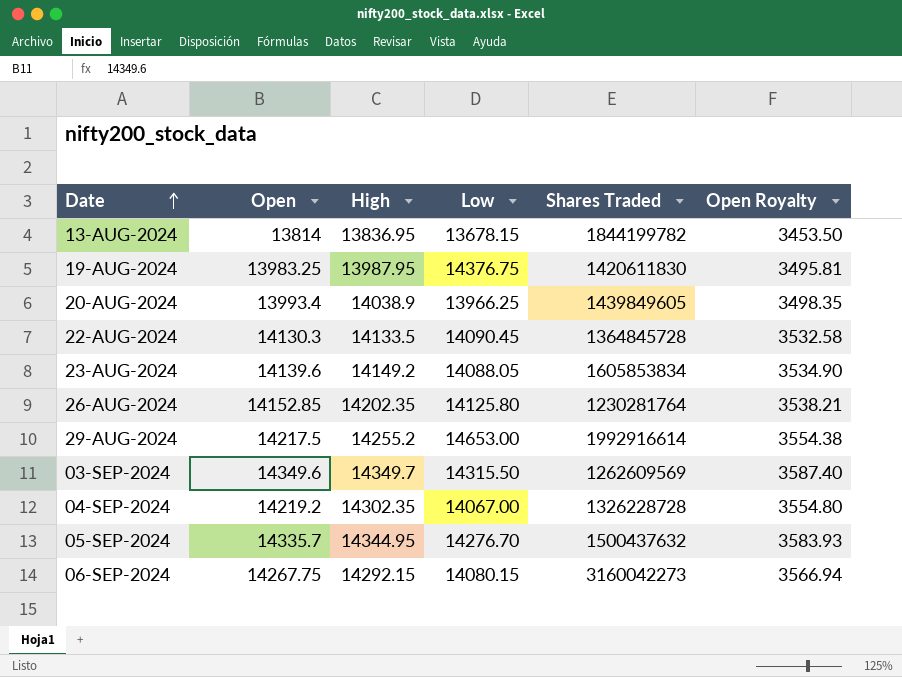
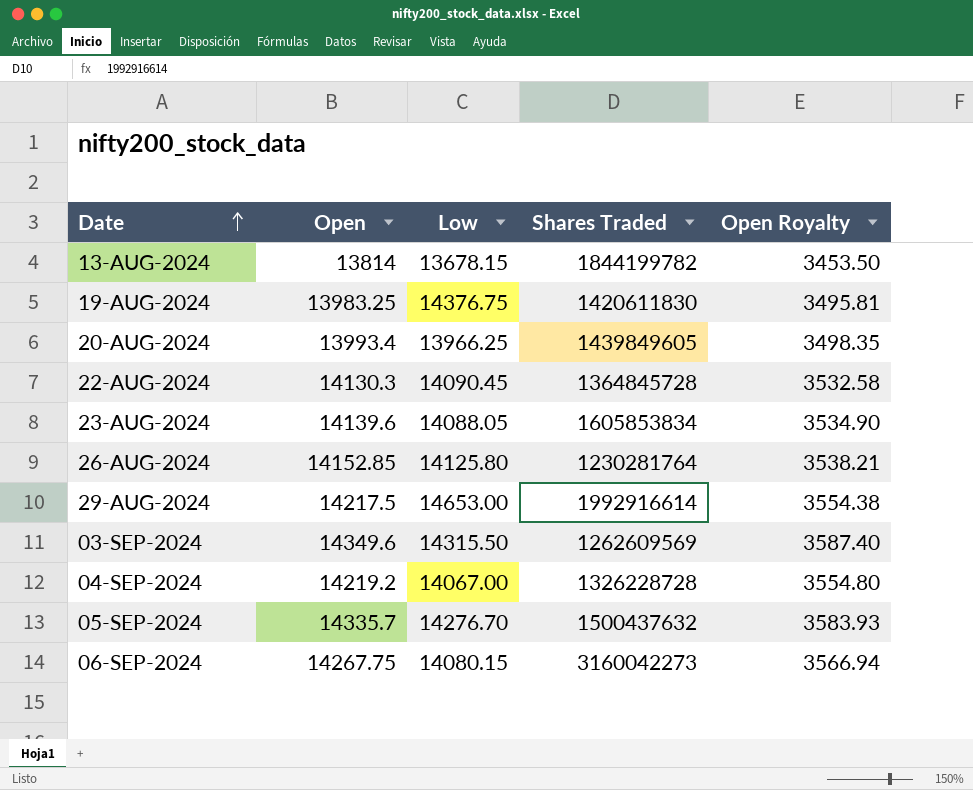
column High | position: 3 -> none

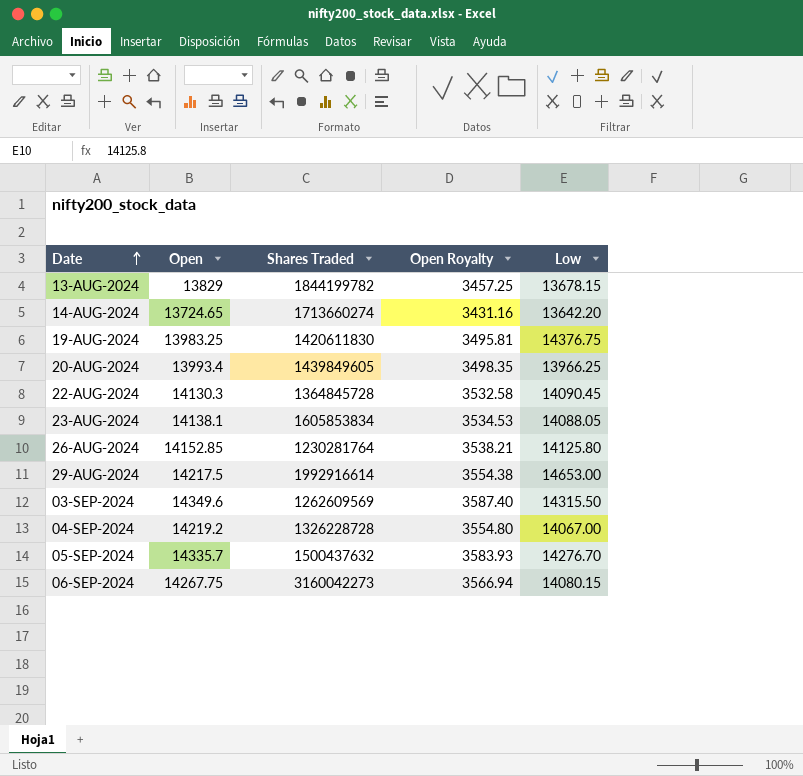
column Low | position: 3 -> 5
13-AUG-2024 | Open: 13814 -> 13829
13-AUG-2024 | Open Royalty: 3453.50 -> 3457.25
row 14-AUG-2024: none -> 13724.65 | 1713660274 | 3431.16 | 13642.20
23-AUG-2024 | Open: 14139.6 -> 14138.1
23-AUG-2024 | Open Royalty: 3534.90 -> 3534.53

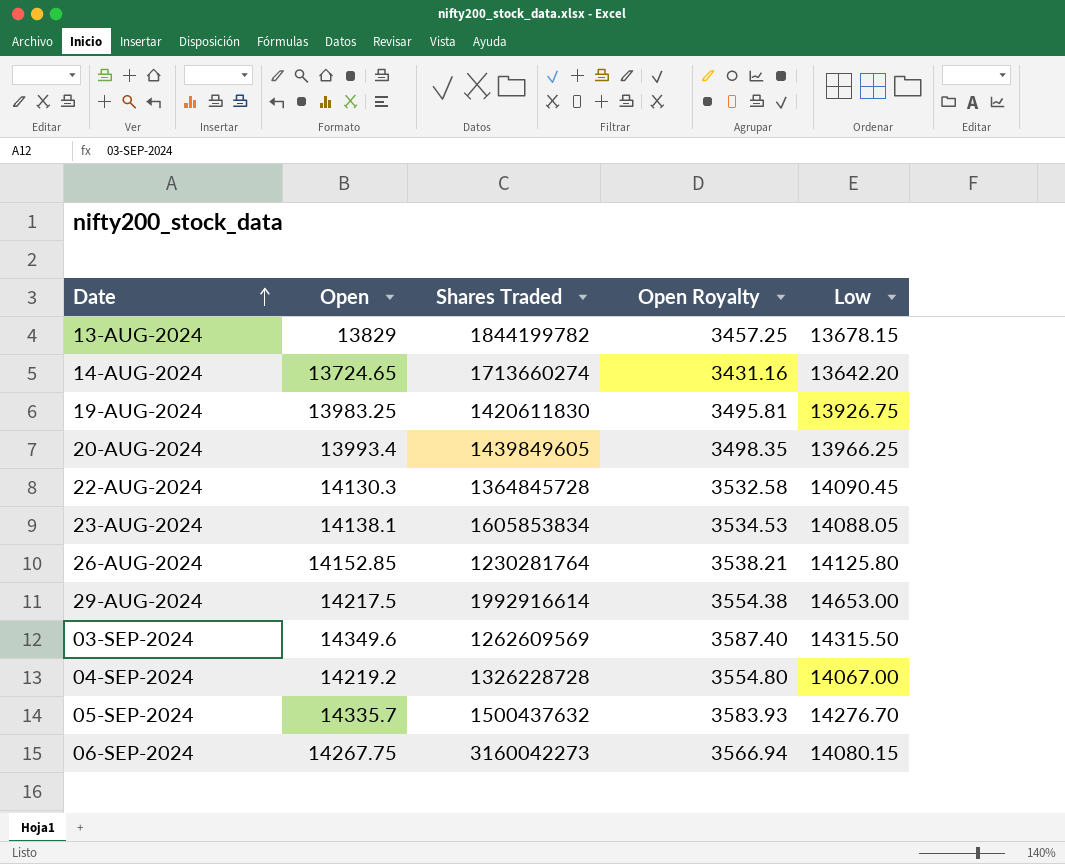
19-AUG-2024 | Low: 14376.75 -> 13926.75

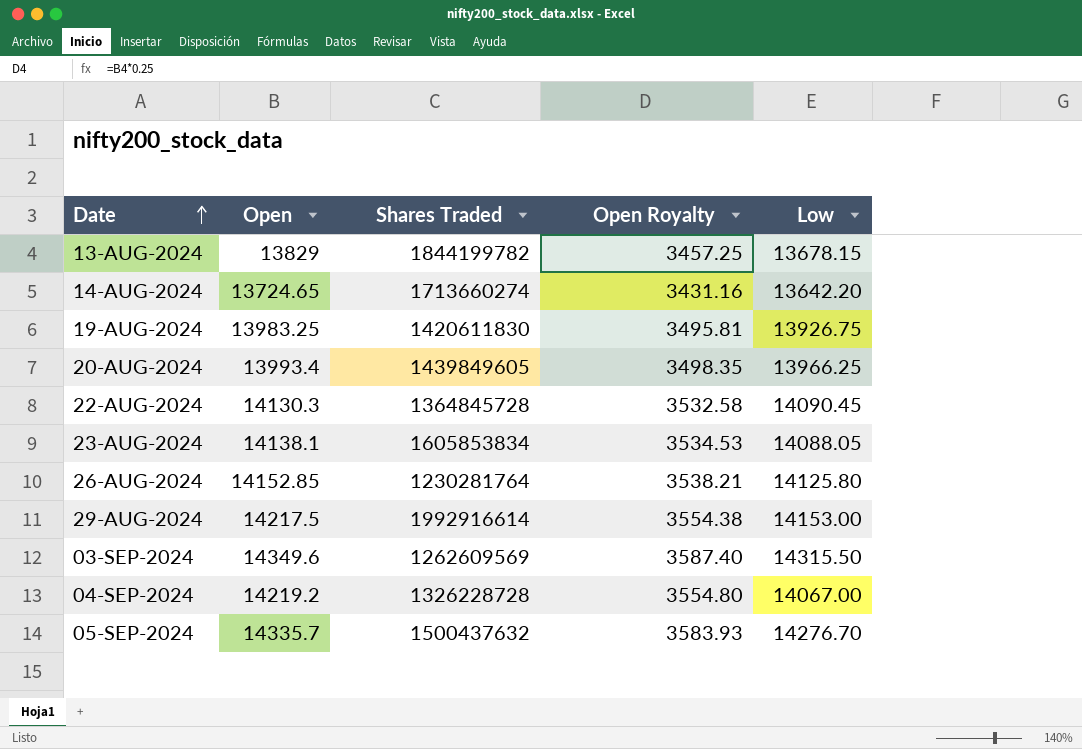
row 06-SEP-2024: 14267.75 | 3160042273 | 3566.94 | 14080.15 -> none
29-AUG-2024 | Low: 14653.00 -> 14153.00

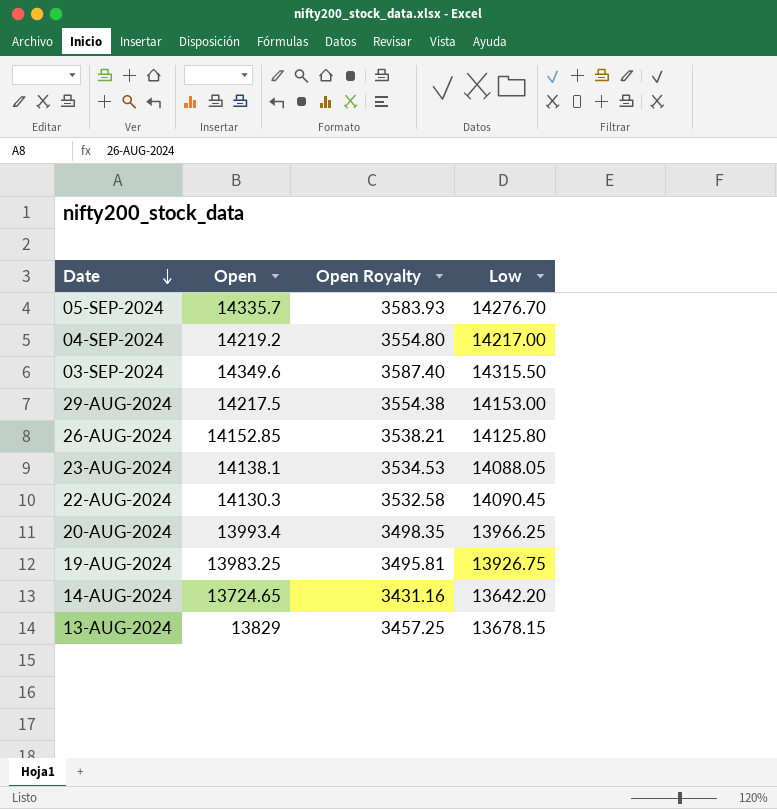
row order: Date ascending -> Date descending
column Shares Traded | position: 3 -> none
04-SEP-2024 | Low: 14067.00 -> 14217.00

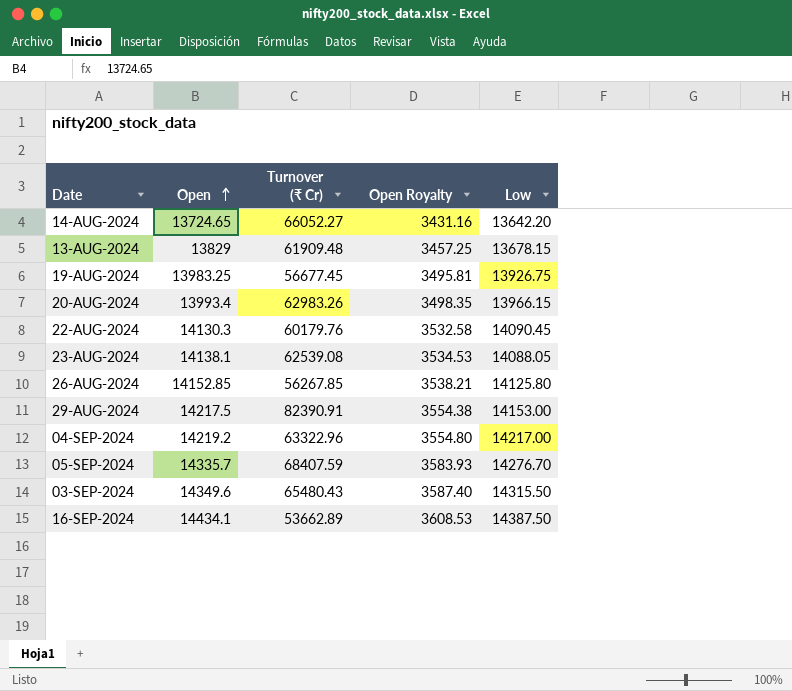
row order: Date descending -> Open ascending
column Turnover (₹ Cr) | position: none -> 3
20-AUG-2024 | Low: 13966.25 -> 13966.15
row 16-SEP-2024: none -> 14434.1 | 53662.89 | 3608.53 | 14387.50

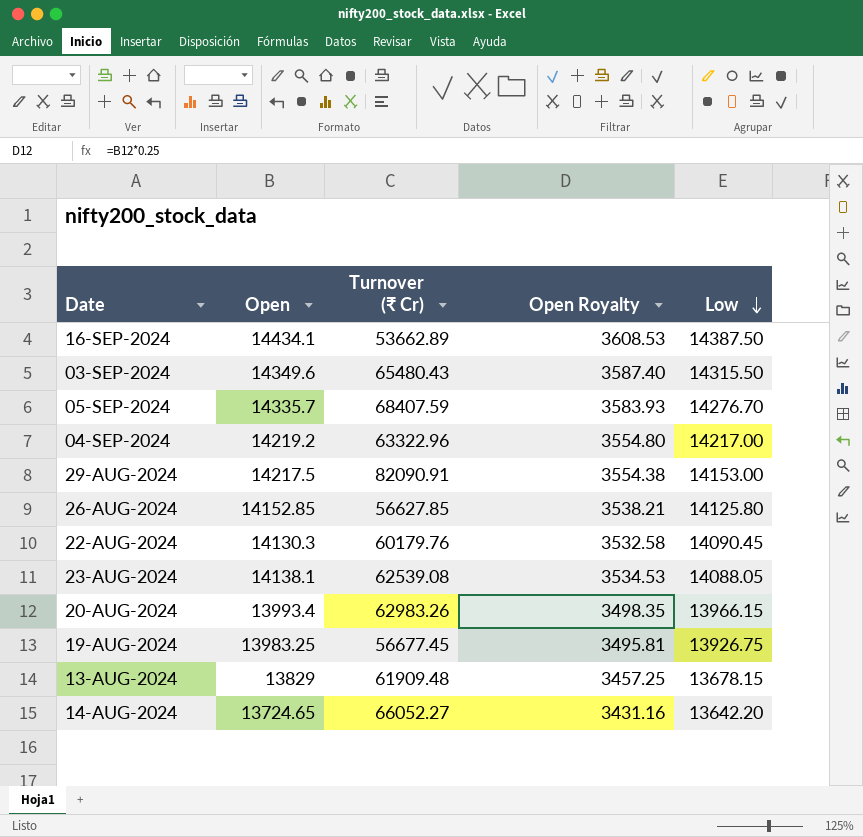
row order: Open ascending -> Low descending
29-AUG-2024 | Turnover (₹ Cr): 82390.91 -> 82090.91
26-AUG-2024 | Turnover (₹ Cr): 56267.85 -> 56627.85

